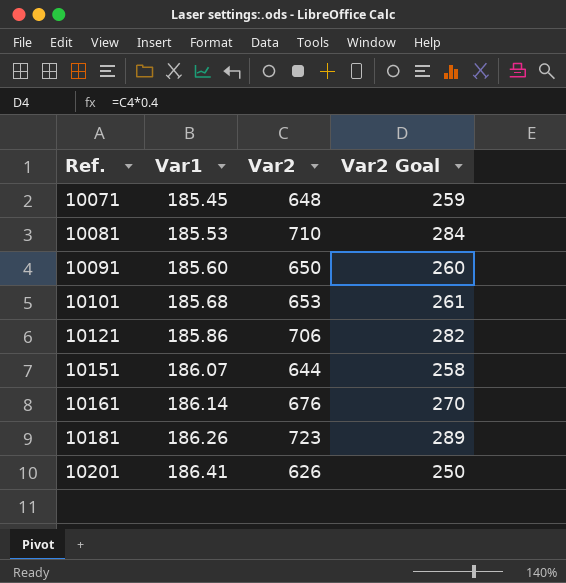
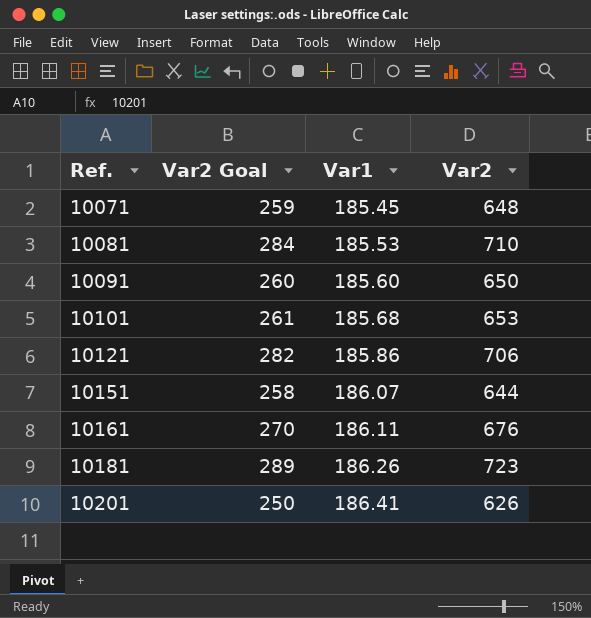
column Var2 Goal | position: 4 -> 2
10161 | Var1: 186.14 -> 186.11

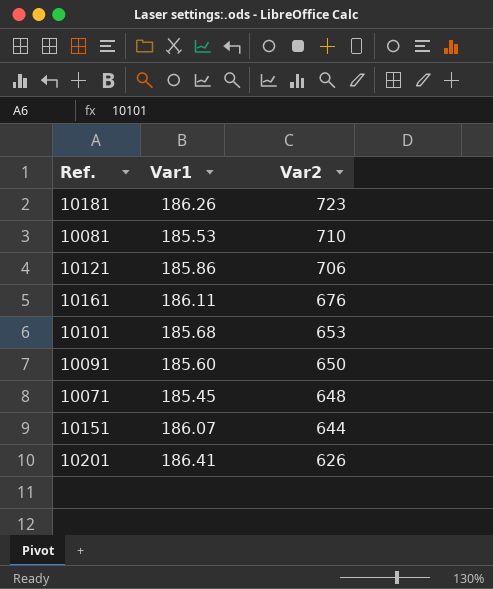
row order: Ref. ascending -> Var2 descending
column Var2 Goal | formula: [Var2] * 0.4 -> none

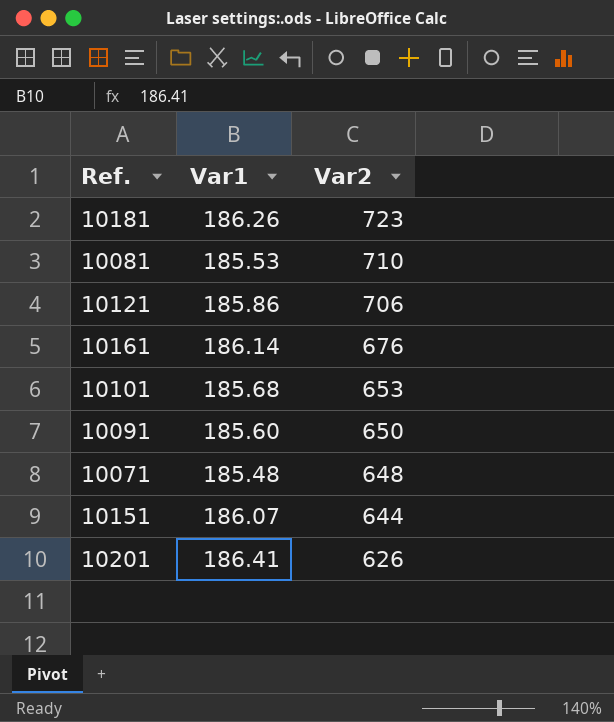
10161 | Var1: 186.11 -> 186.14
10071 | Var1: 185.45 -> 185.48

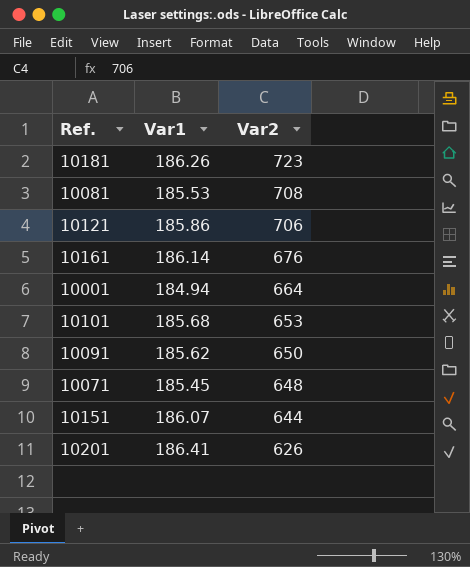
10081 | Var2: 710 -> 708
row 10001: none -> 184.94 | 664
10091 | Var1: 185.60 -> 185.62
10071 | Var1: 185.48 -> 185.45

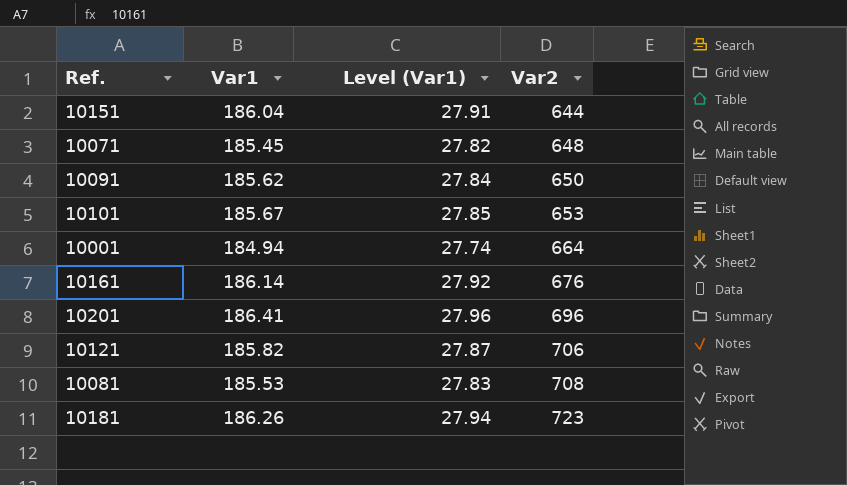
row order: Var2 descending -> Var2 ascending
column Level (Var1) | formula: none -> [Var1] * 0.15
10151 | Var1: 186.07 -> 186.04
10101 | Var1: 185.68 -> 185.67
10201 | Var2: 626 -> 696
10121 | Var1: 185.86 -> 185.82

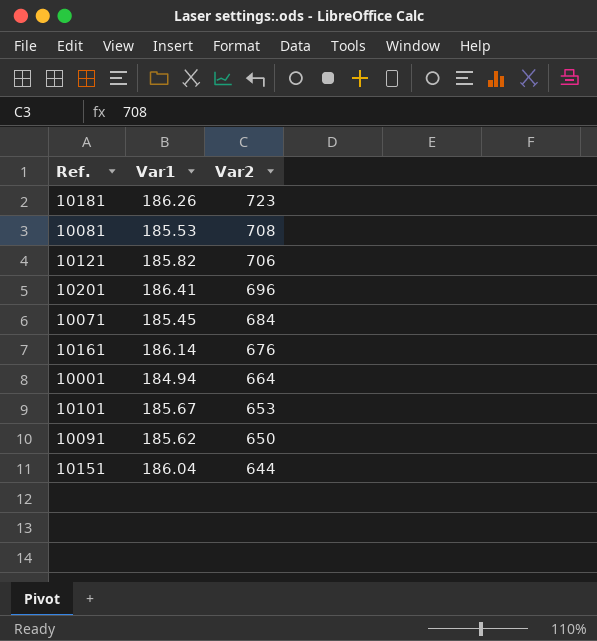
row order: Var2 ascending -> Var2 descending
column Level (Var1) | formula: [Var1] * 0.15 -> none
10071 | Var2: 648 -> 684

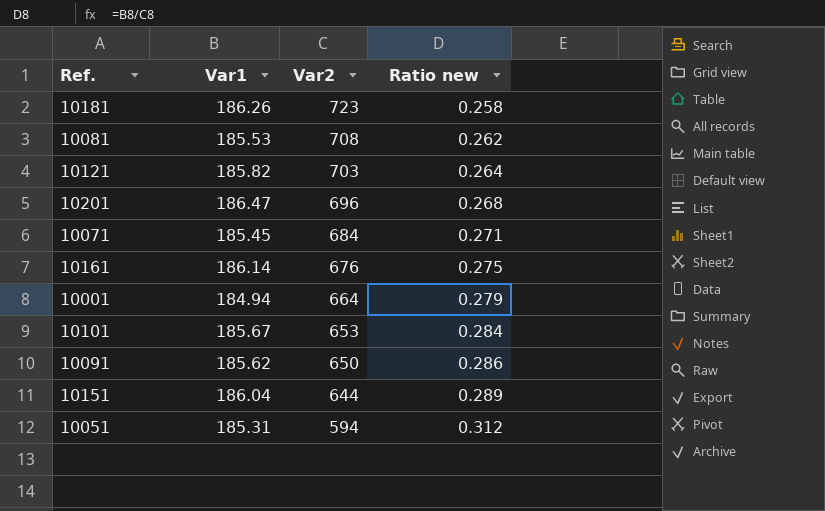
column Ratio new | formula: none -> [Var1] / [Var2]
10121 | Var2: 706 -> 703
10201 | Var1: 186.41 -> 186.47
row 10051: none -> 185.31 | 594 | 0.312

